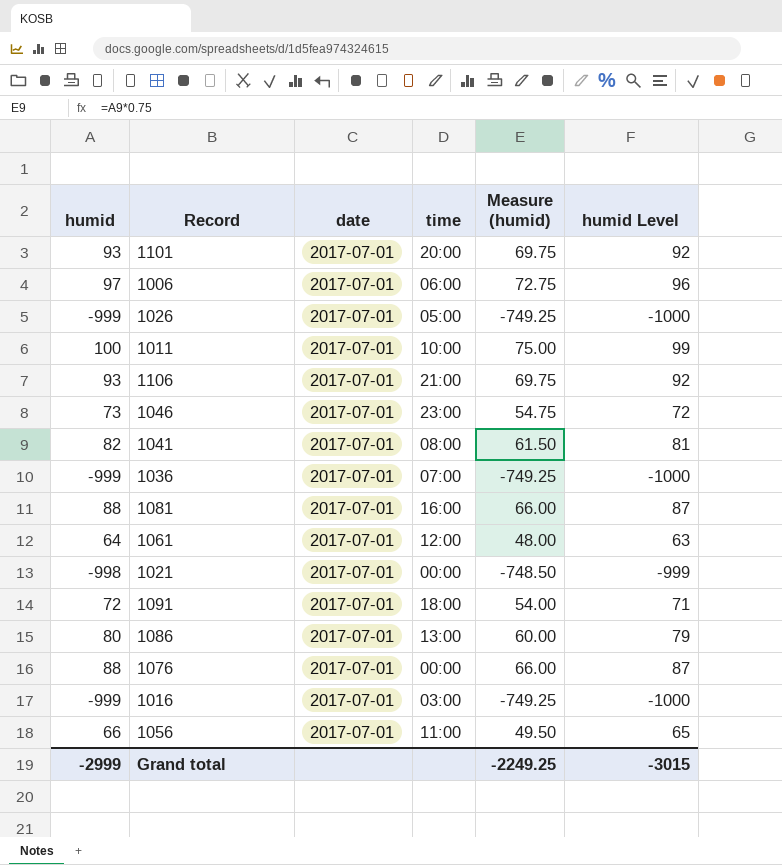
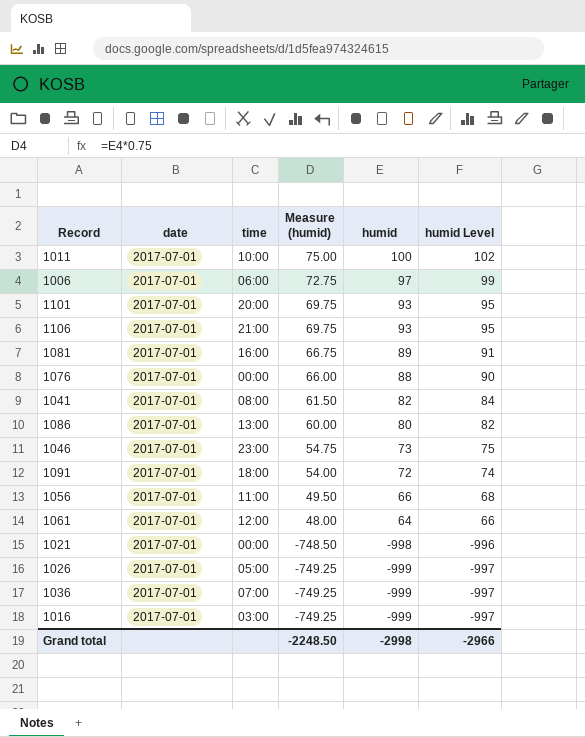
row order: none -> Measure (humid) descending
column humid | position: 1 -> 5
column humid Level | formula: [humid] - 1 -> [humid] + 2
1081 | Measure (humid): 66.00 -> 66.75
1081 | humid: 88 -> 89
Grand total | Measure (humid): -2249.25 -> -2248.50
Grand total | humid: -2999 -> -2998
Grand total | humid Level: -3015 -> -2966

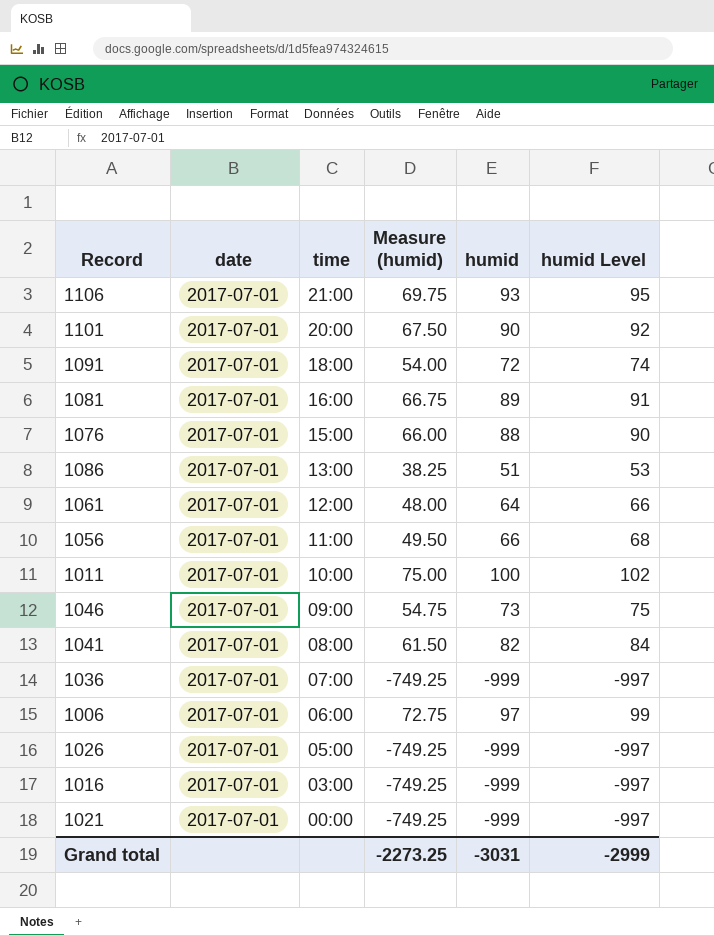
row order: Measure (humid) descending -> time descending
1101 | Measure (humid): 69.75 -> 67.50
1101 | humid: 93 -> 90
1101 | humid Level: 95 -> 92
1076 | time: 00:00 -> 15:00
1086 | Measure (humid): 60.00 -> 38.25
1086 | humid: 80 -> 51
1086 | humid Level: 82 -> 53
1046 | time: 23:00 -> 09:00
1021 | Measure (humid): -748.50 -> -749.25
1021 | humid: -998 -> -999
1021 | humid Level: -996 -> -997
Grand total | Measure (humid): -2248.50 -> -2273.25
Grand total | humid: -2998 -> -3031
Grand total | humid Level: -2966 -> -2999

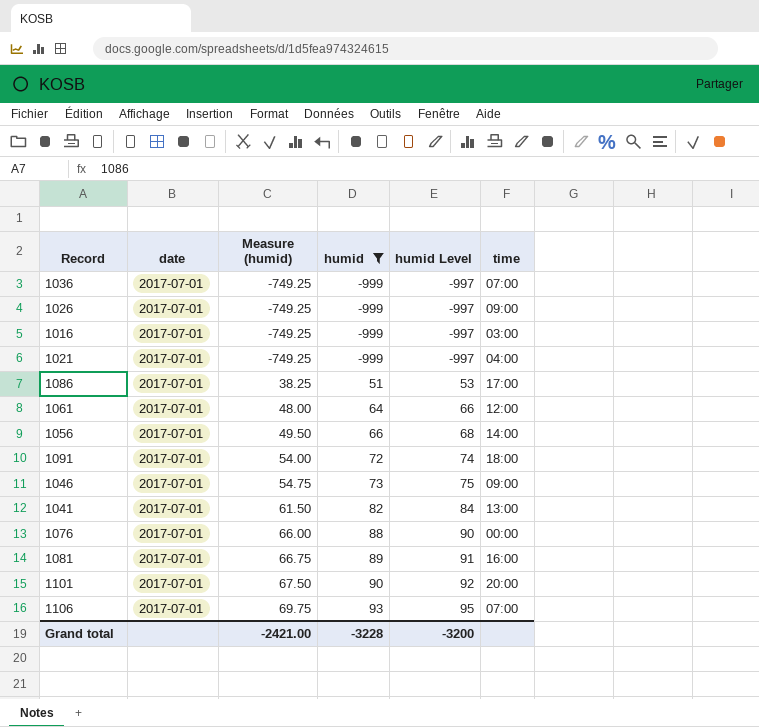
filter: none -> humid <= 93
row order: time descending -> Measure (humid) ascending
column time | position: 3 -> 6
1026 | time: 05:00 -> 09:00
1021 | time: 00:00 -> 04:00
1086 | time: 13:00 -> 17:00
1056 | time: 11:00 -> 14:00
1041 | time: 08:00 -> 13:00
1076 | time: 15:00 -> 00:00
1106 | time: 21:00 -> 07:00
Grand total | Measure (humid): -2273.25 -> -2421.00
Grand total | humid: -3031 -> -3228
Grand total | humid Level: -2999 -> -3200

